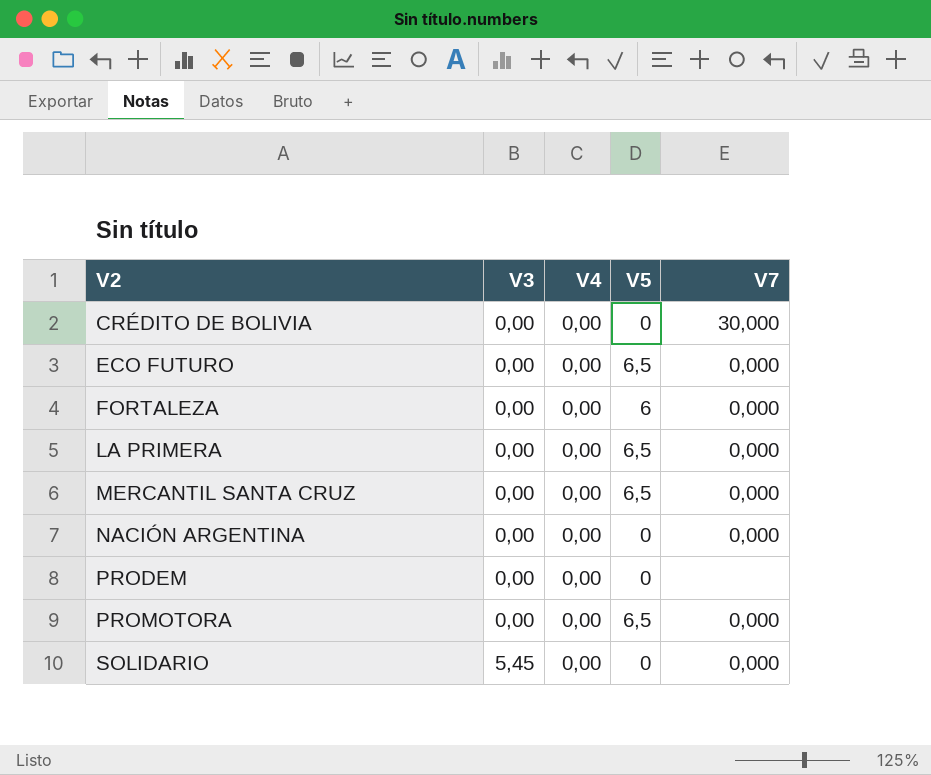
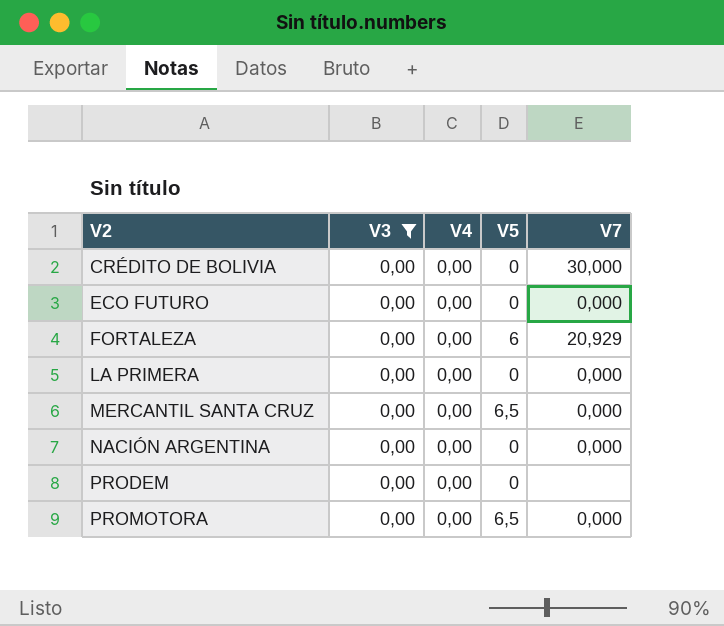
filter: none -> V3 = 0,00
ECO FUTURO | V5: 6,5 -> 0
FORTALEZA | V7: 0,000 -> 20,929
LA PRIMERA | V5: 6,5 -> 0

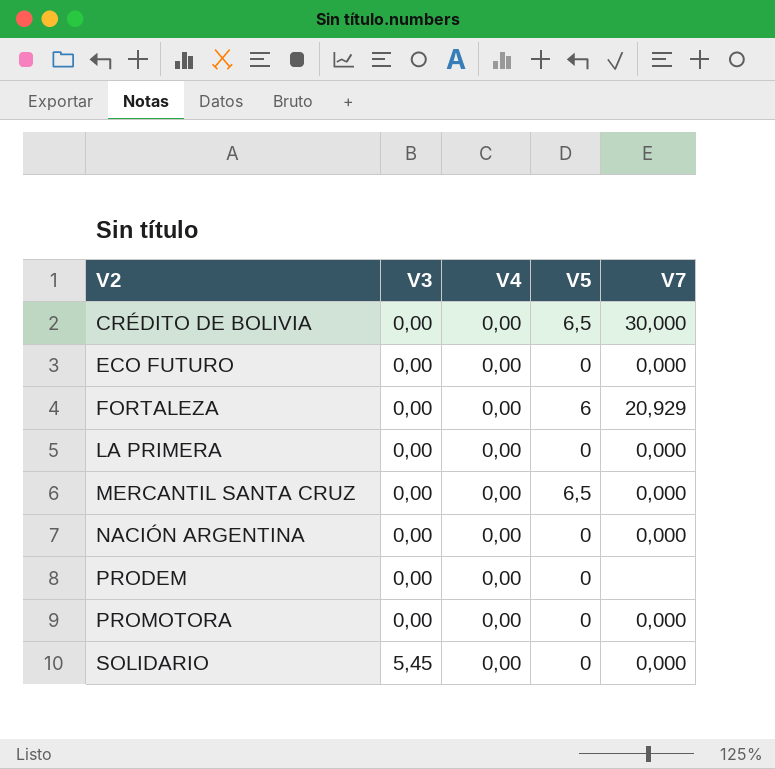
filter: V3 = 0,00 -> none
CRÉDITO DE BOLIVIA | V5: 0 -> 6,5
PROMOTORA | V5: 6,5 -> 0

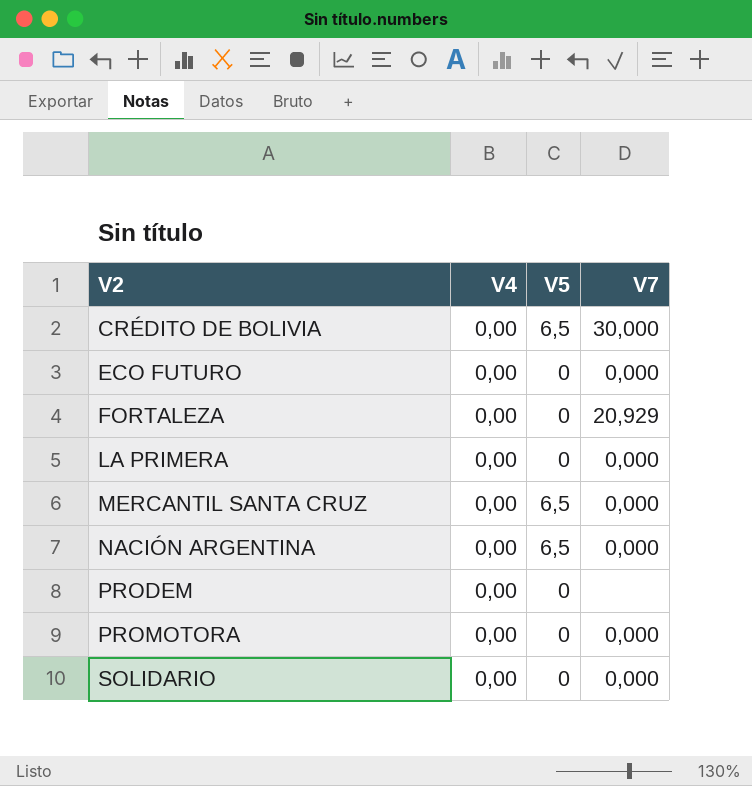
column V3 | position: 2 -> none
FORTALEZA | V5: 6 -> 0
NACIÓN ARGENTINA | V5: 0 -> 6,5

